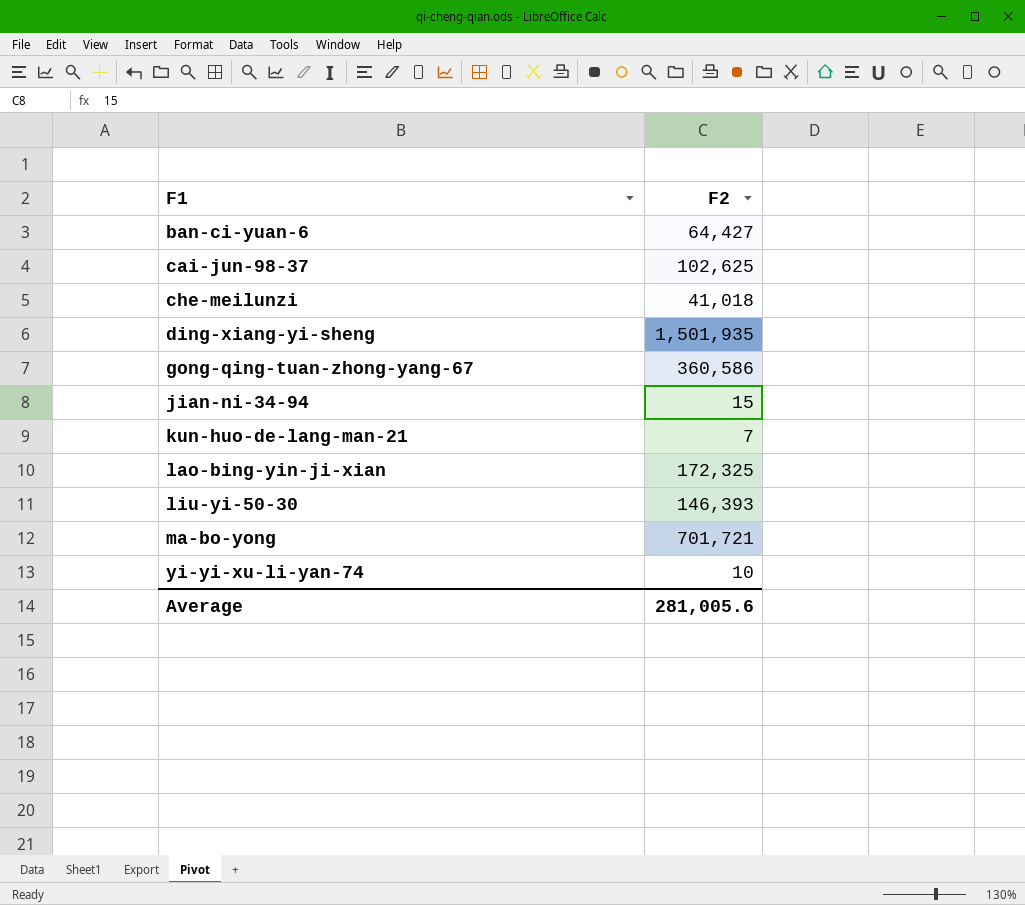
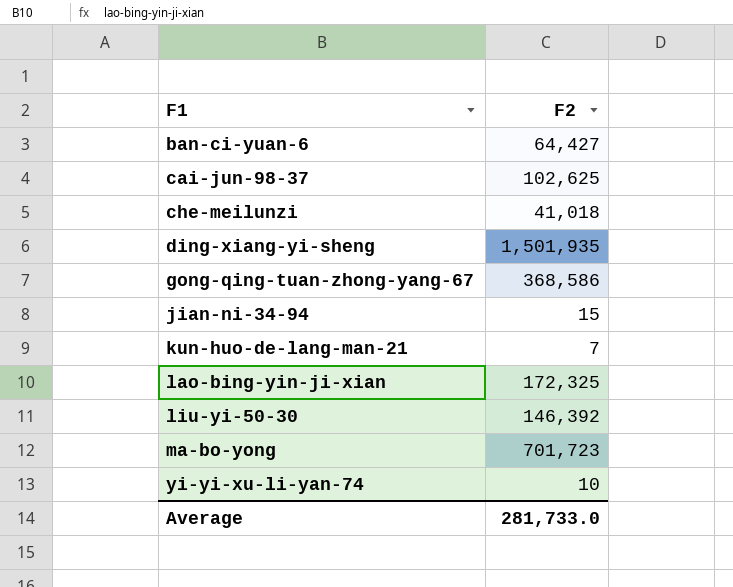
gong-qing-tuan-zhong-yang-67 | F2: 360,586 -> 368,586
liu-yi-50-30 | F2: 146,393 -> 146,392
ma-bo-yong | F2: 701,721 -> 701,723
Average | F2: 281,005.6 -> 281,733.0

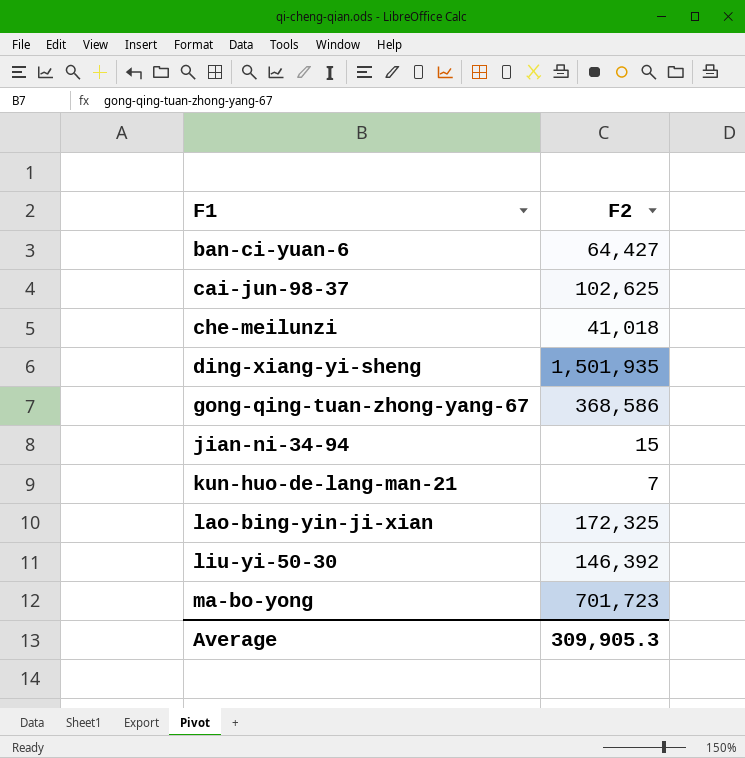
row yi-yi-xu-li-yan-74: 10 -> none
Average | F2: 281,733.0 -> 309,905.3

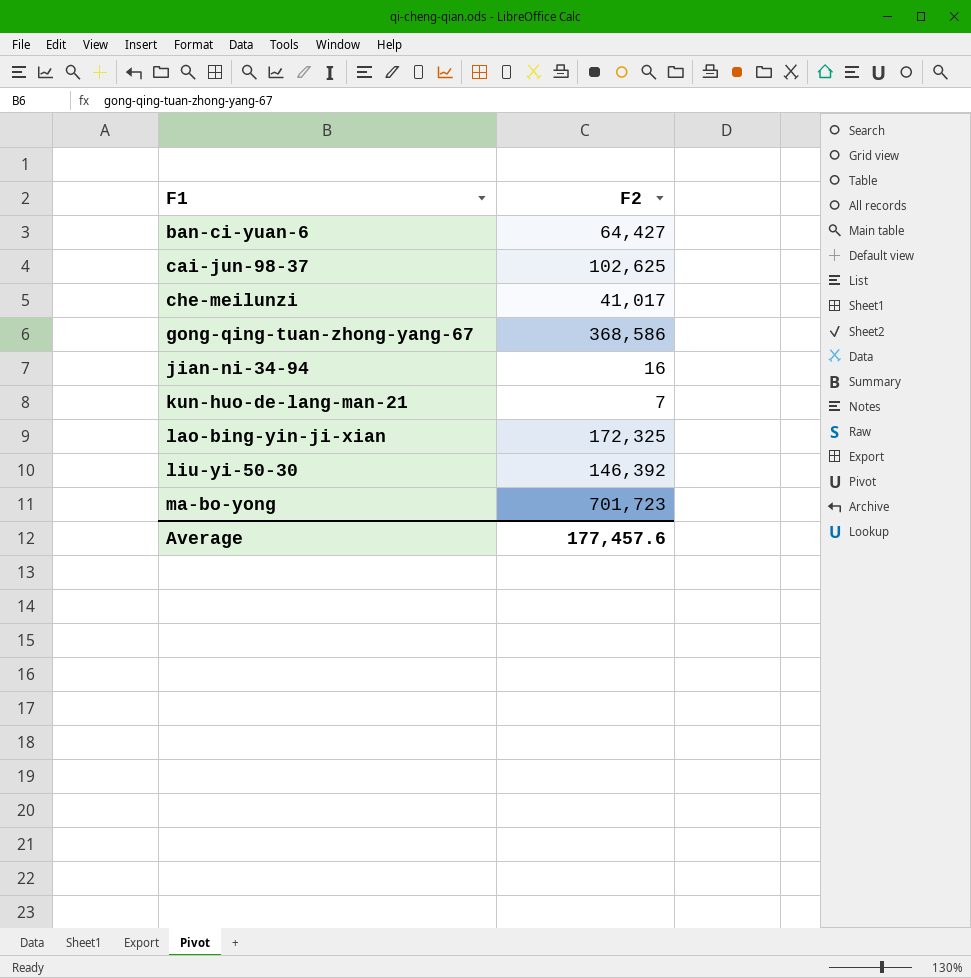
row ding-xiang-yi-sheng: 1,501,935 -> none
che-meilunzi | F2: 41,018 -> 41,017
jian-ni-34-94 | F2: 15 -> 16
Average | F2: 309,905.3 -> 177,457.6

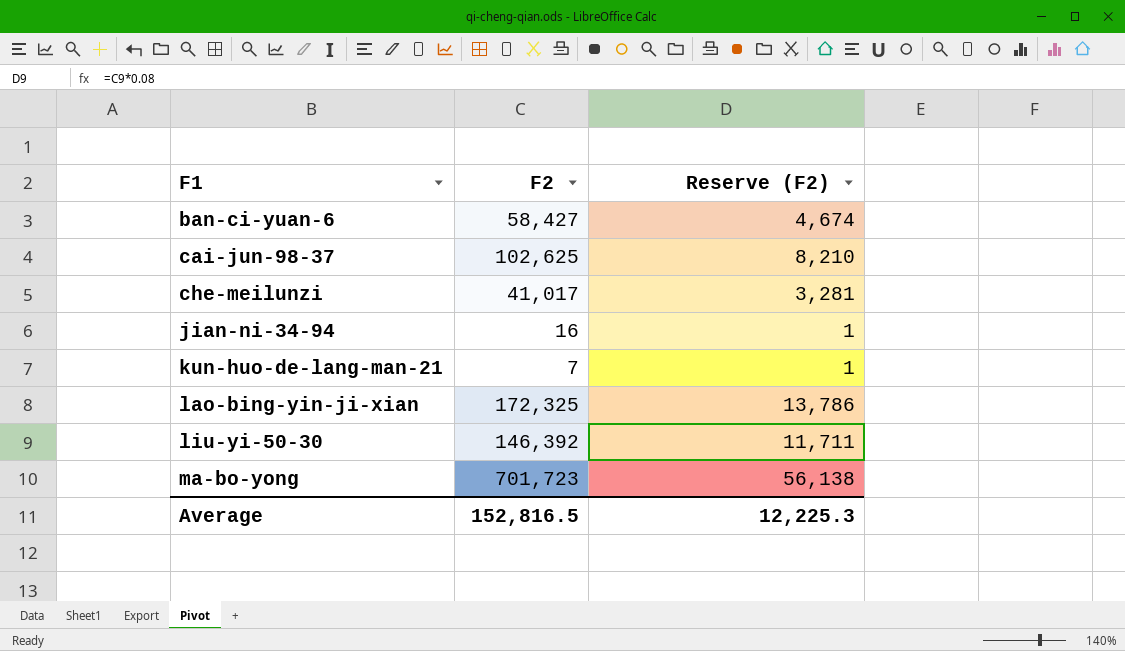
column Reserve (F2) | formula: none -> [F2] * 0.08
row gong-qing-tuan-zhong-yang-67: 368,586 -> none
ban-ci-yuan-6 | F2: 64,427 -> 58,427
Average | F2: 177,457.6 -> 152,816.5

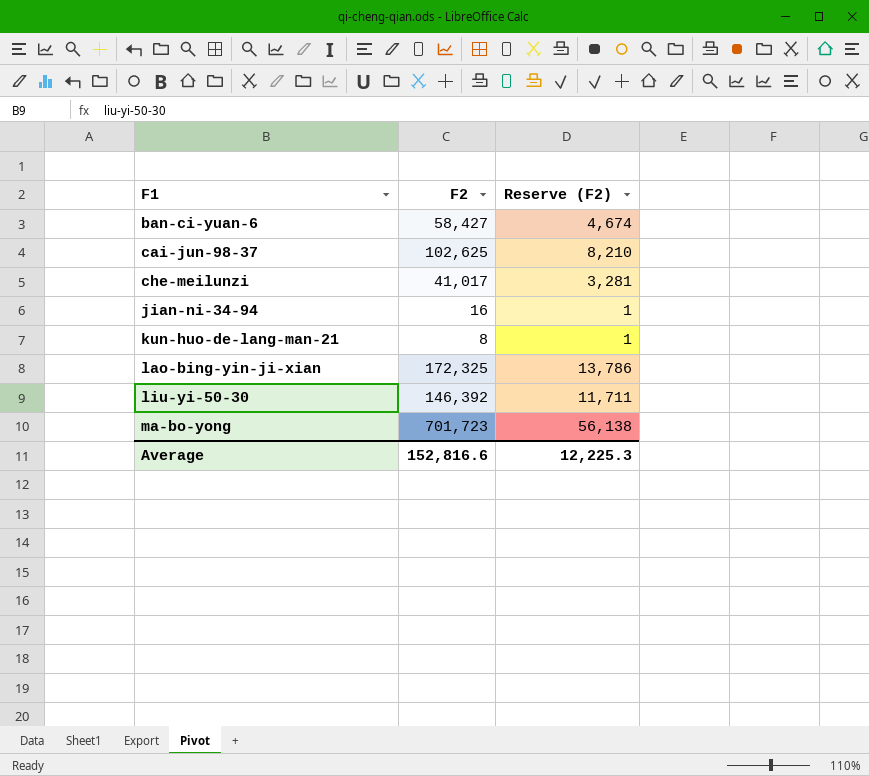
kun-huo-de-lang-man-21 | F2: 7 -> 8
Average | F2: 152,816.5 -> 152,816.6

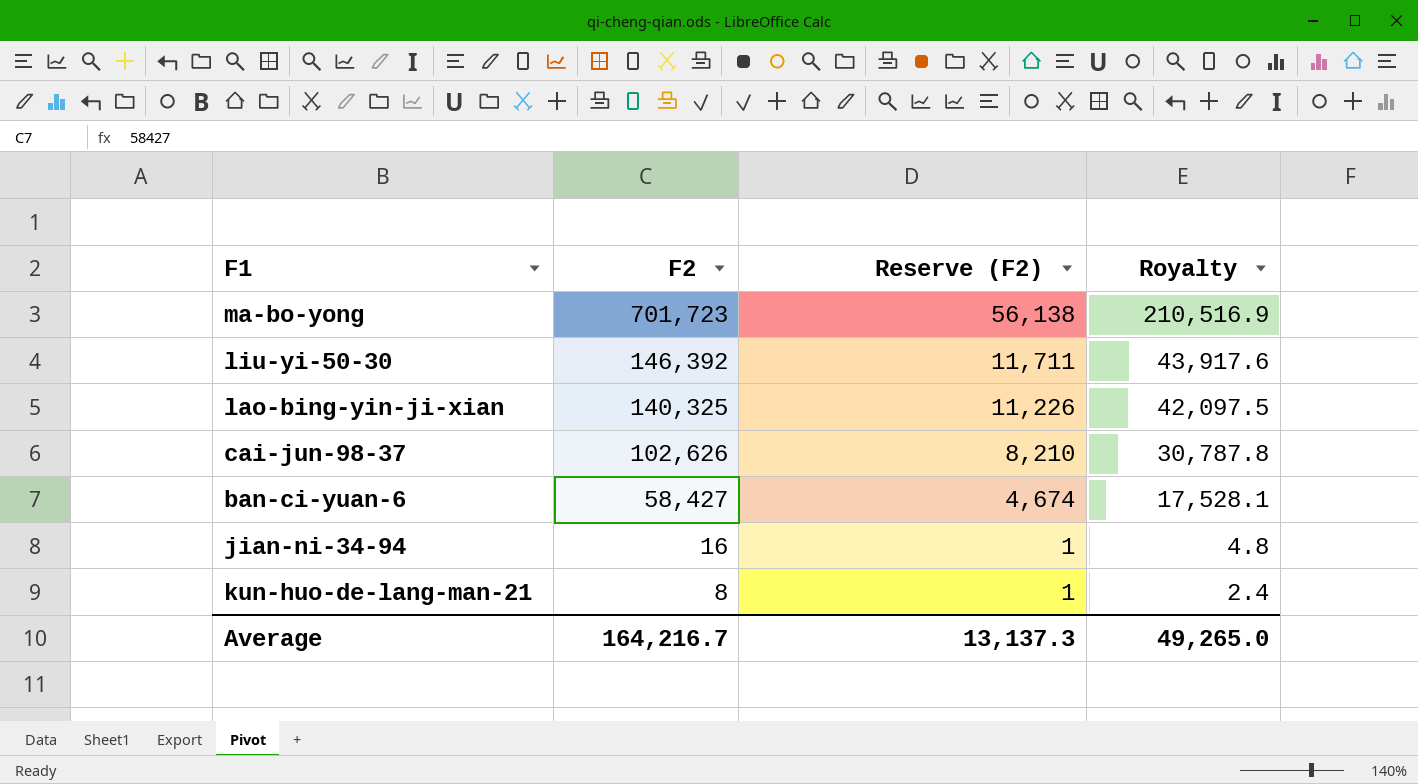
row order: F1 ascending -> F2 descending
column Royalty | formula: none -> [F2] * 0.3
row che-meilunzi: 41,017 | 3,281 -> none
lao-bing-yin-ji-xian | F2: 172,325 -> 140,325
lao-bing-yin-ji-xian | Reserve (F2): 13,786 -> 11,226
cai-jun-98-37 | F2: 102,625 -> 102,626
Average | F2: 152,816.6 -> 164,216.7
Average | Reserve (F2): 12,225.3 -> 13,137.3

